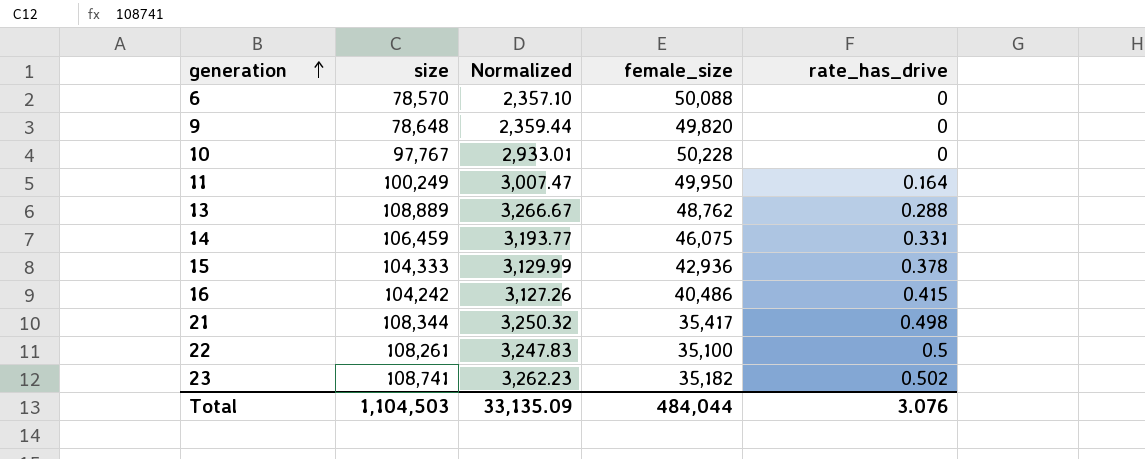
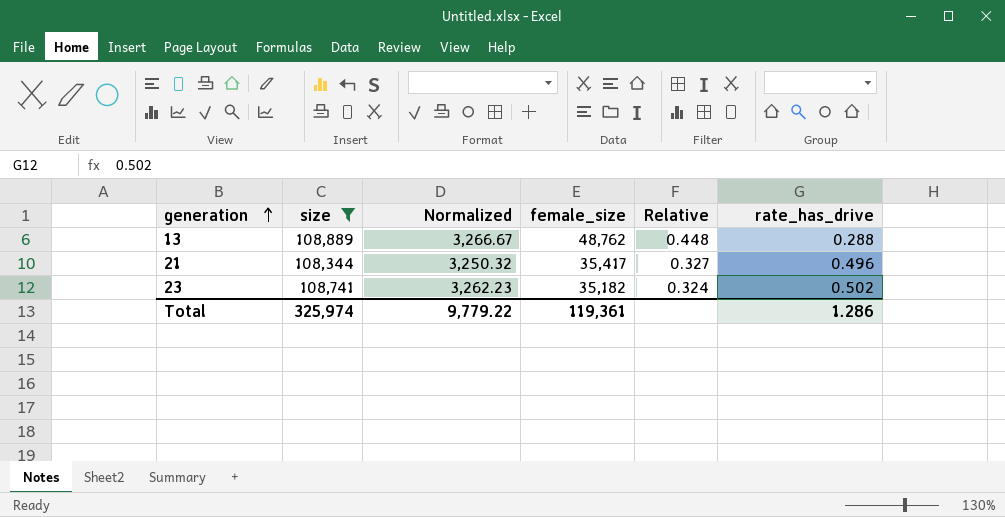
filter: none -> size >= 108,344
column Relative | formula: none -> [female_size] / [size]
21 | rate_has_drive: 0.498 -> 0.496
Total | size: 1,104,503 -> 325,974
Total | Normalized: 33,135.09 -> 9,779.22
Total | female_size: 484,044 -> 119,361
Total | rate_has_drive: 3.076 -> 1.286

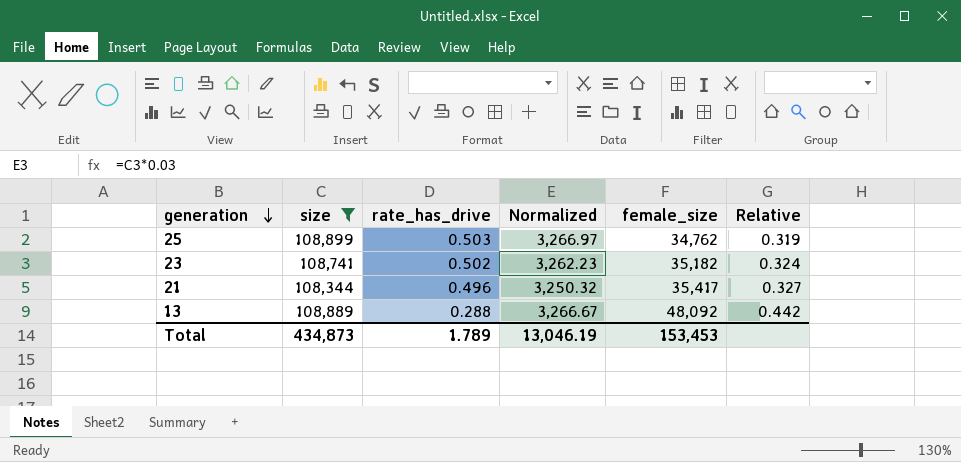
row order: generation ascending -> generation descending
column rate_has_drive | position: 6 -> 3
row 25: none -> 108,899 | 0.503 | 3,266.97 | 34,762 | 0.319
13 | female_size: 48,762 -> 48,092
13 | Relative: 0.448 -> 0.442
Total | size: 325,974 -> 434,873
Total | rate_has_drive: 1.286 -> 1.789
Total | Normalized: 9,779.22 -> 13,046.19
Total | female_size: 119,361 -> 153,453

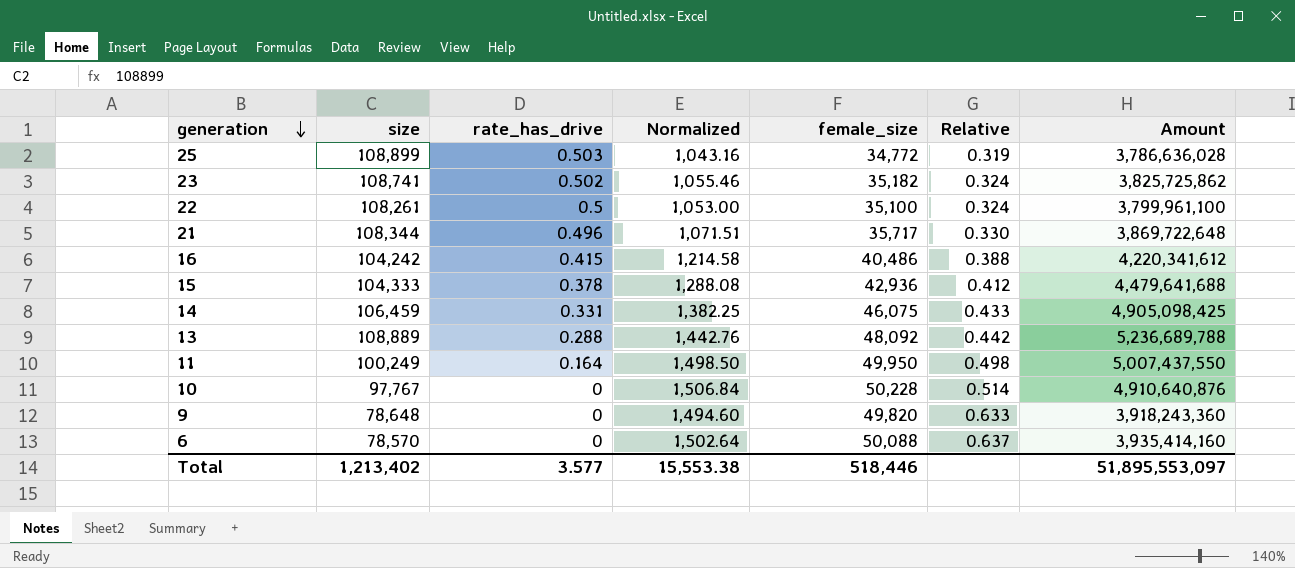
filter: size >= 108,344 -> none
column Normalized | formula: [size] * 0.03 -> [female_size] * 0.03
column Amount | formula: none -> [size] * [female_size]
25 | female_size: 34,762 -> 34,772
21 | female_size: 35,417 -> 35,717
21 | Relative: 0.327 -> 0.330
Total | size: 434,873 -> 1,213,402
Total | rate_has_drive: 1.789 -> 3.577
Total | Normalized: 13,046.19 -> 15,553.38
Total | female_size: 153,453 -> 518,446

